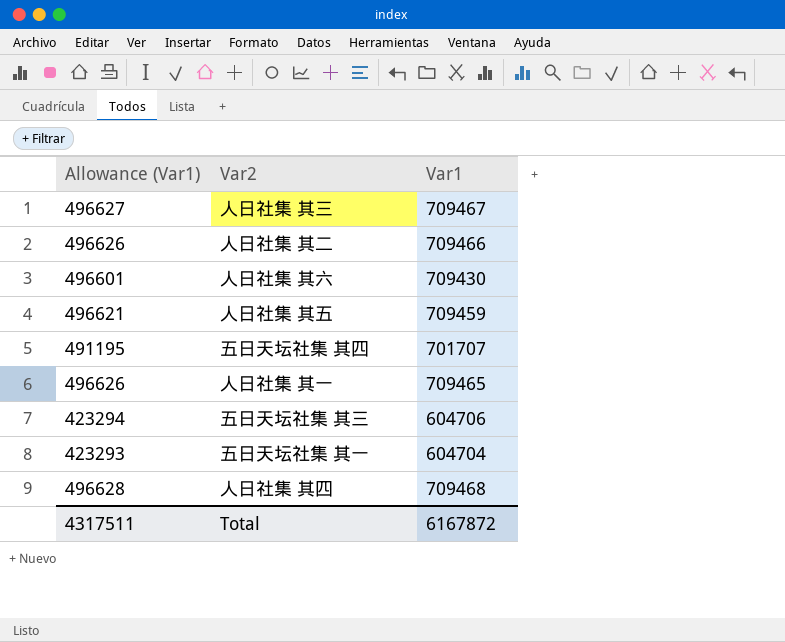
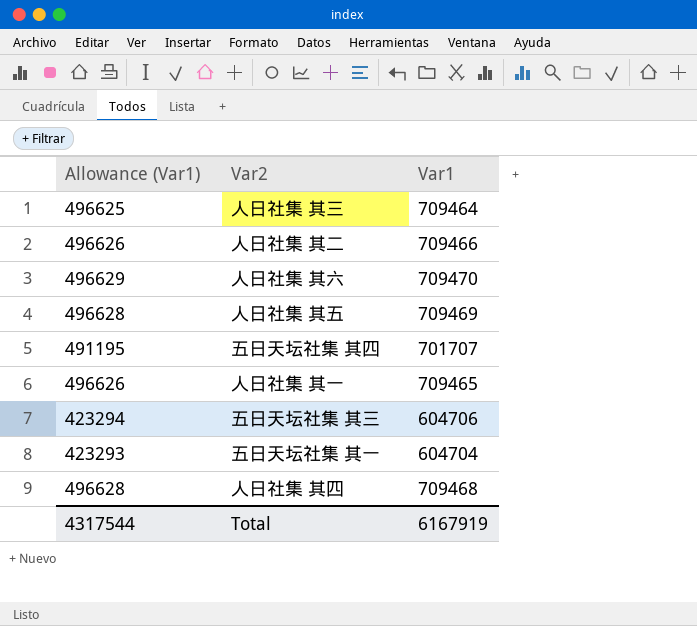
人日社集 其三 | Allowance (Var1): 496627 -> 496625
人日社集 其三 | Var1: 709467 -> 709464
人日社集 其六 | Allowance (Var1): 496601 -> 496629
人日社集 其六 | Var1: 709430 -> 709470
人日社集 其五 | Allowance (Var1): 496621 -> 496628
人日社集 其五 | Var1: 709459 -> 709469
Total | Allowance (Var1): 4317511 -> 4317544
Total | Var1: 6167872 -> 6167919

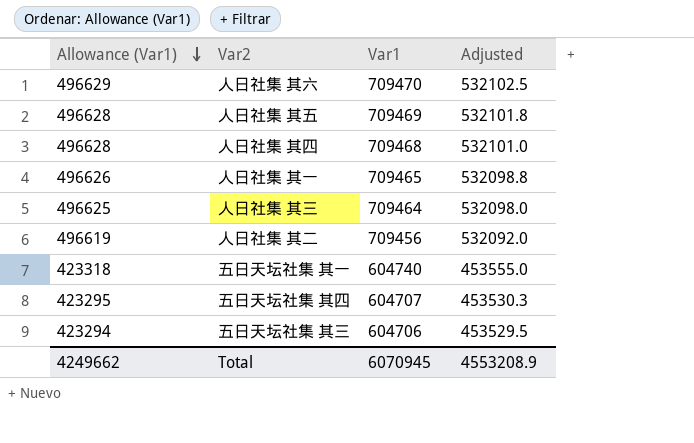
row order: none -> Allowance (Var1) descending
column Adjusted | formula: none -> [Var1] * 0.75
人日社集 其二 | Allowance (Var1): 496626 -> 496619
人日社集 其二 | Var1: 709466 -> 709456
五日天坛社集 其一 | Allowance (Var1): 423293 -> 423318
五日天坛社集 其一 | Var1: 604704 -> 604740
五日天坛社集 其四 | Allowance (Var1): 491195 -> 423295
五日天坛社集 其四 | Var1: 701707 -> 604707
Total | Allowance (Var1): 4317544 -> 4249662
Total | Var1: 6167919 -> 6070945

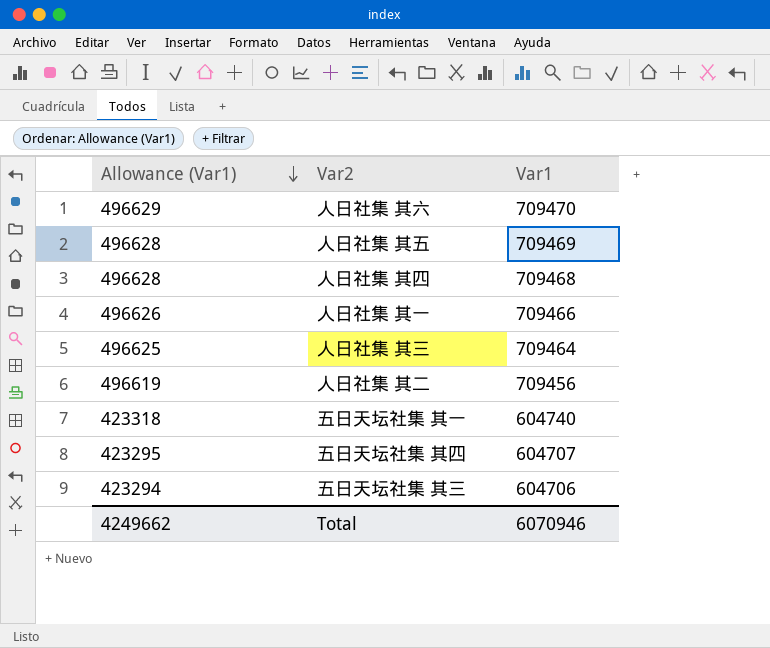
column Adjusted | formula: [Var1] * 0.75 -> none
人日社集 其一 | Var1: 709465 -> 709466
Total | Var1: 6070945 -> 6070946

